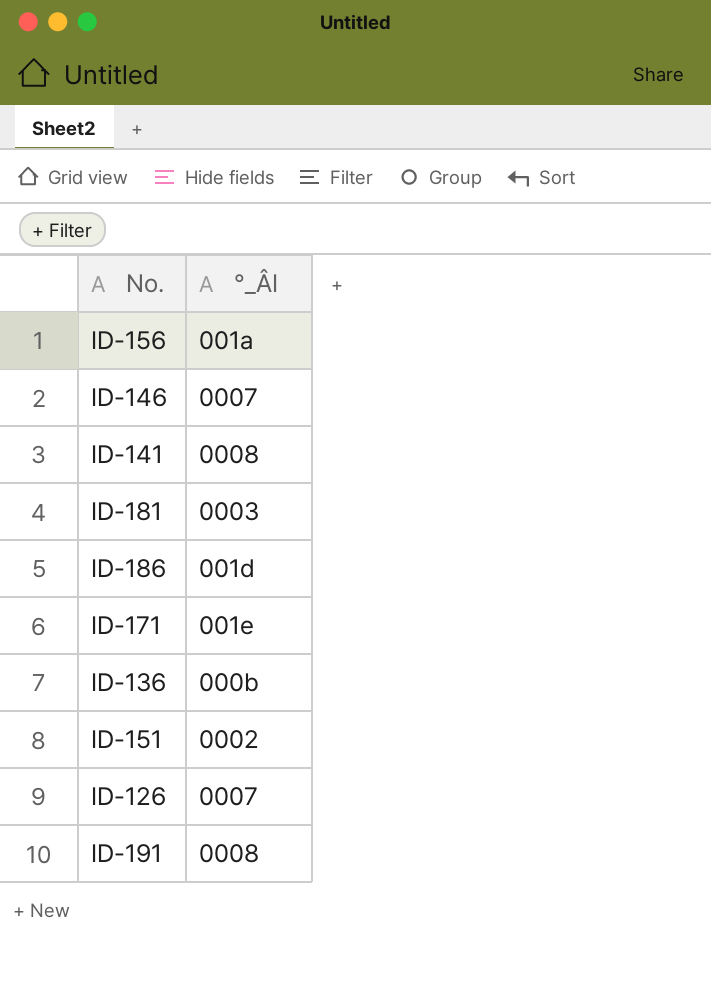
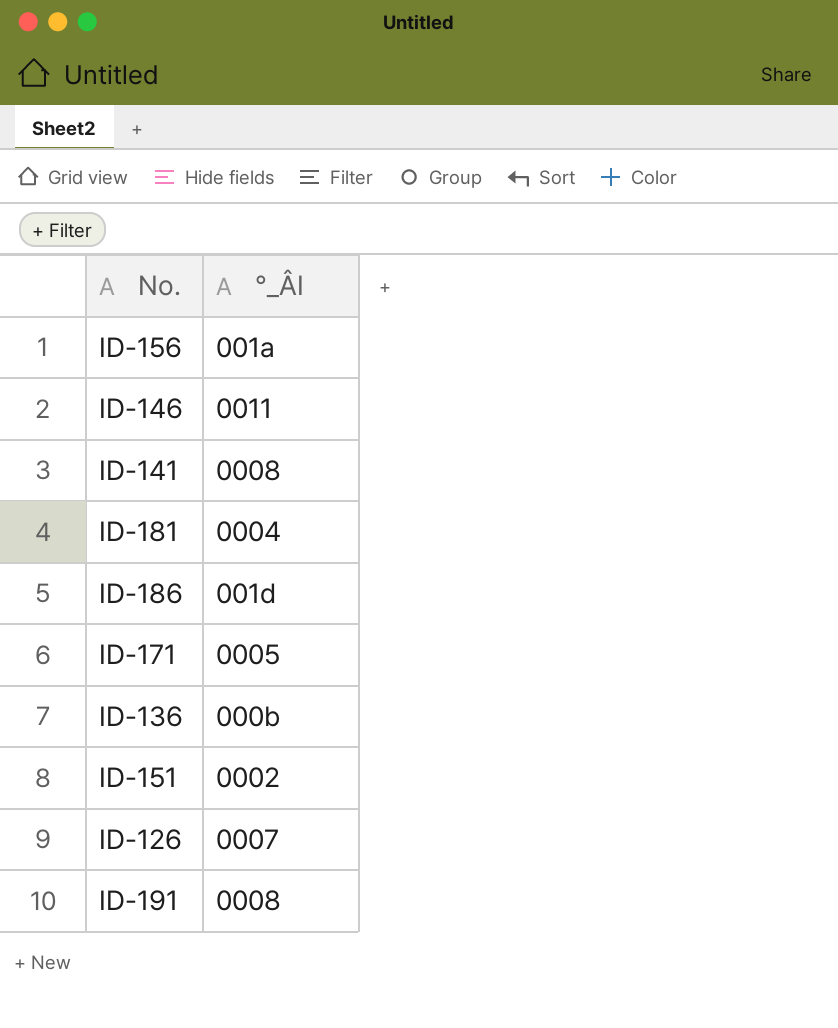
ID-146 | °_ÂI: 0007 -> 0011
ID-181 | °_ÂI: 0003 -> 0004
ID-171 | °_ÂI: 001e -> 0005

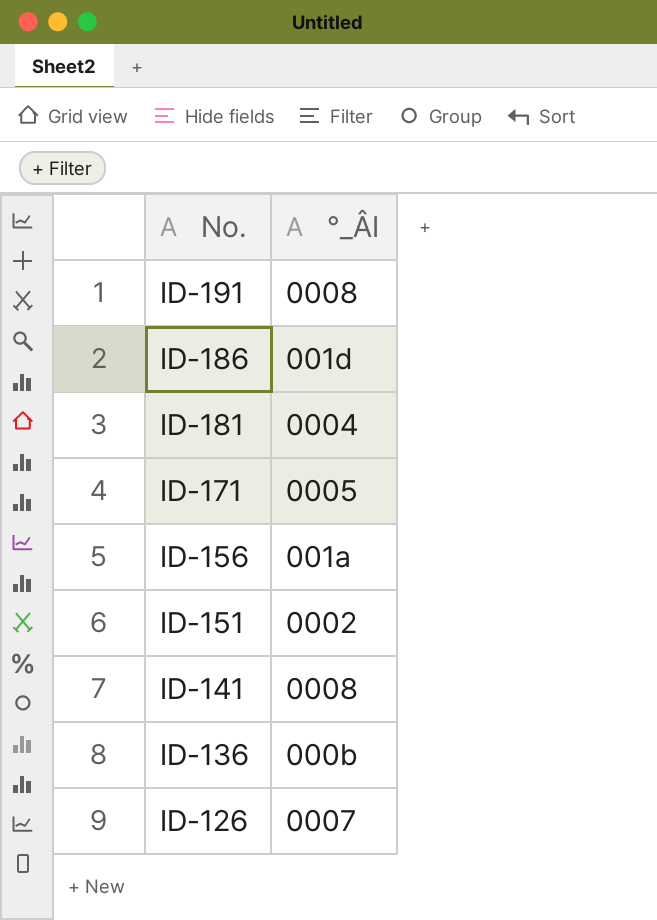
row order: none -> No. descending
row ID-146: 0011 -> none

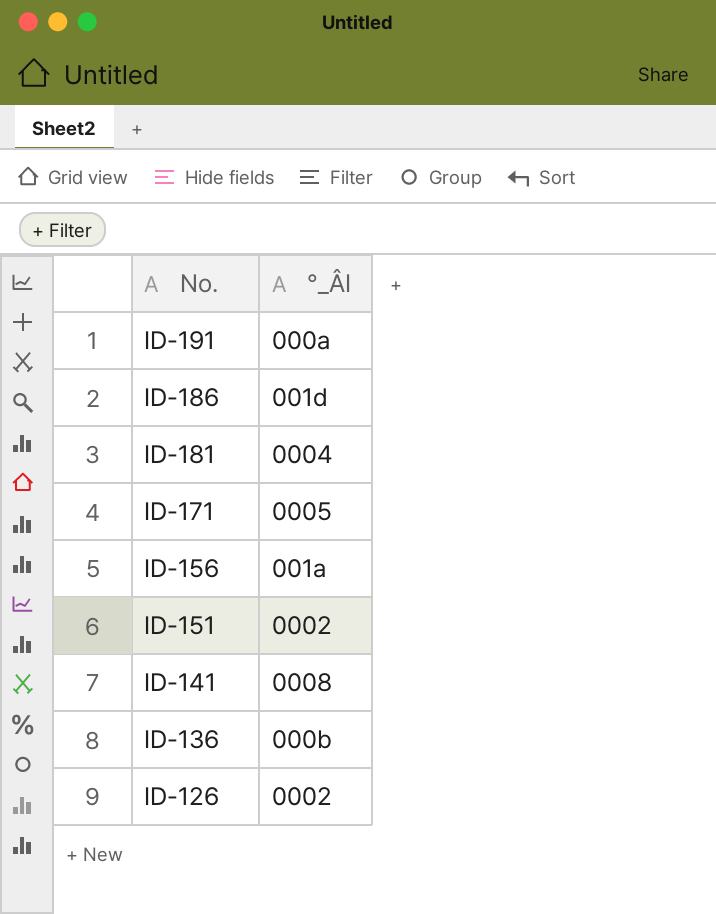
ID-191 | °_ÂI: 0008 -> 000a
ID-126 | °_ÂI: 0007 -> 0002

